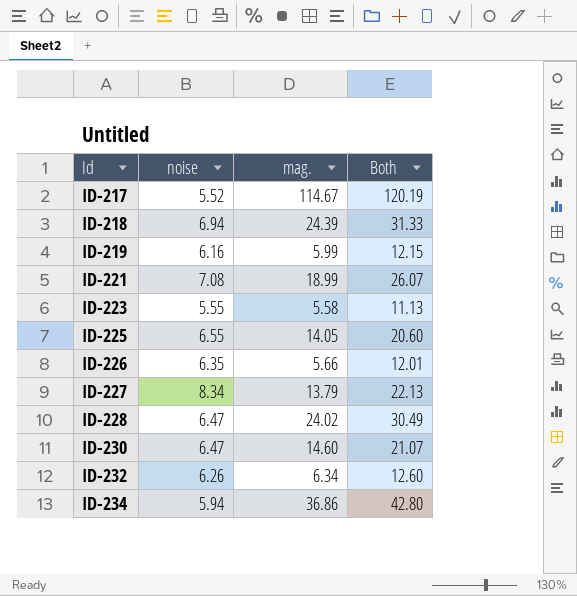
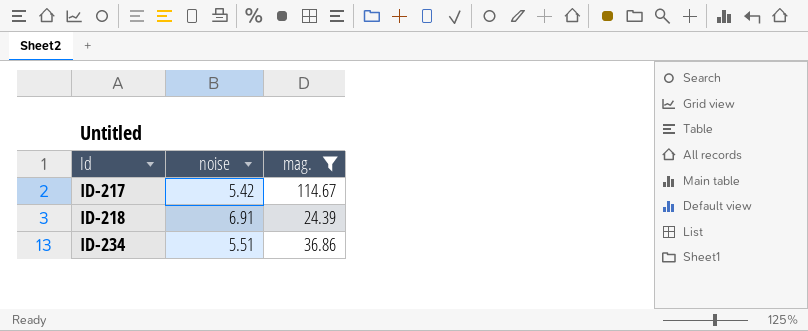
filter: none -> mag. >= 24.39
column Both | formula: [noise] + [mag.] -> none
ID-217 | noise: 5.52 -> 5.42
ID-218 | noise: 6.94 -> 6.91
ID-234 | noise: 5.94 -> 5.51

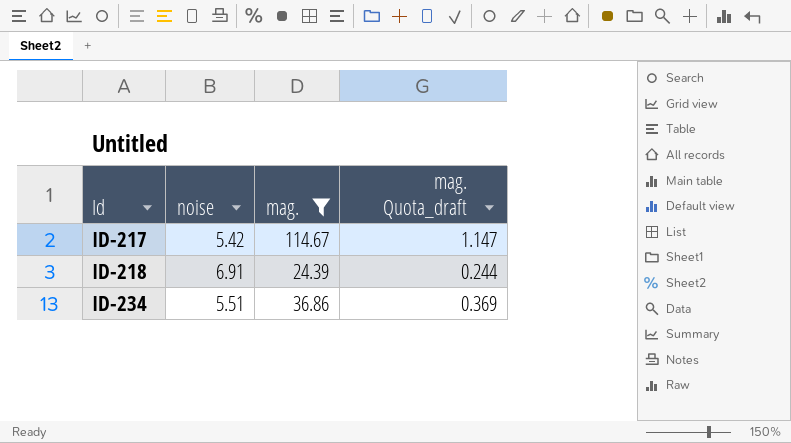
column mag. Quota_draft | formula: none -> [mag.] * 0.01

